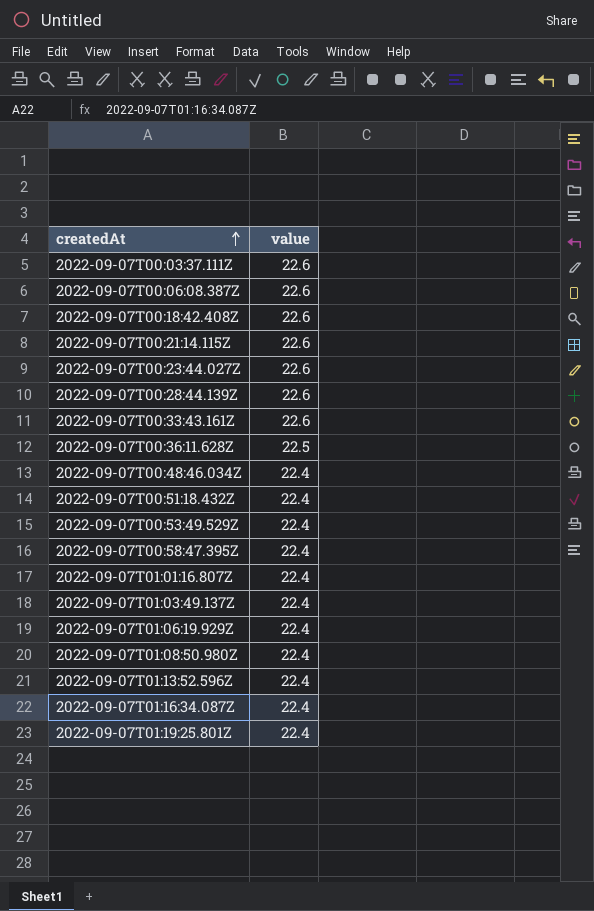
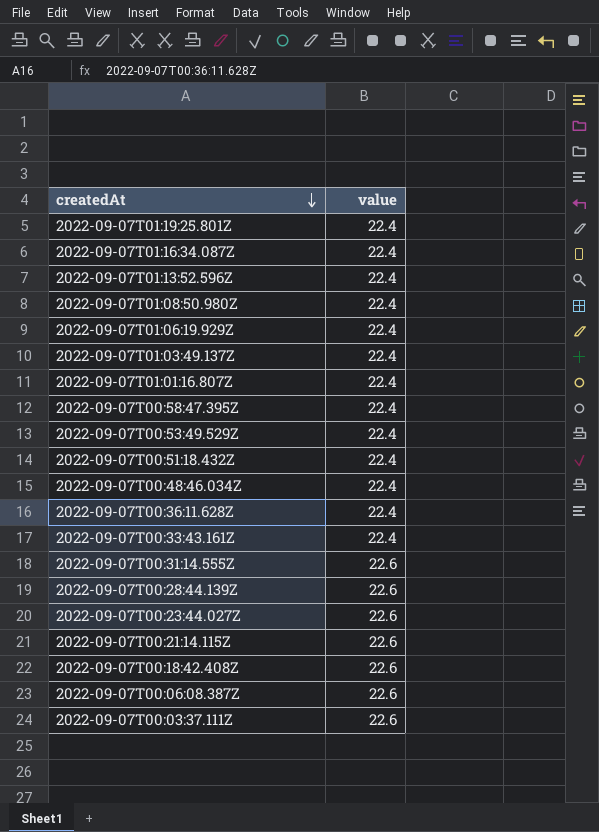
row order: createdAt ascending -> createdAt descending
2022-09-07T00:36:11.628Z | value: 22.5 -> 22.4
2022-09-07T00:33:43.161Z | value: 22.6 -> 22.4
row 2022-09-07T00:31:14.555Z: none -> 22.6

